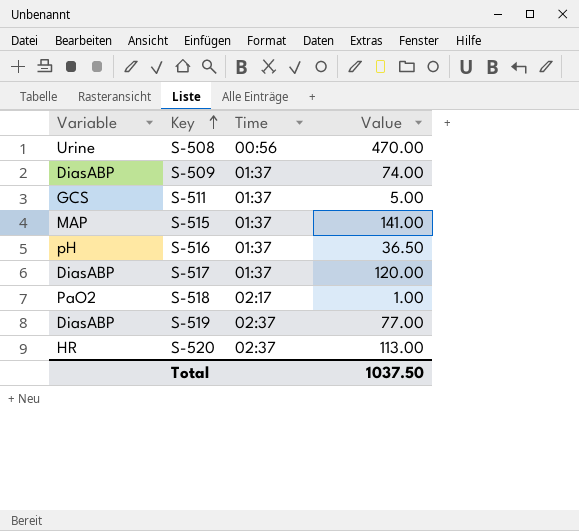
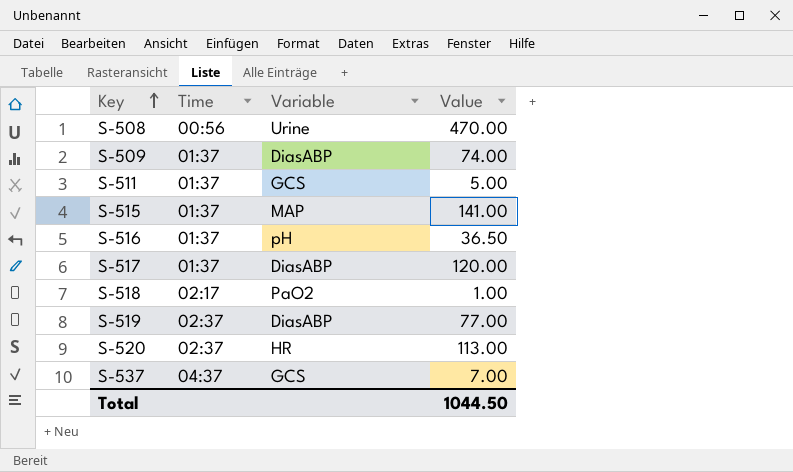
column Variable | position: 1 -> 3
row S-537: none -> 04:37 | GCS | 7.00
Total | Value: 1037.50 -> 1044.50

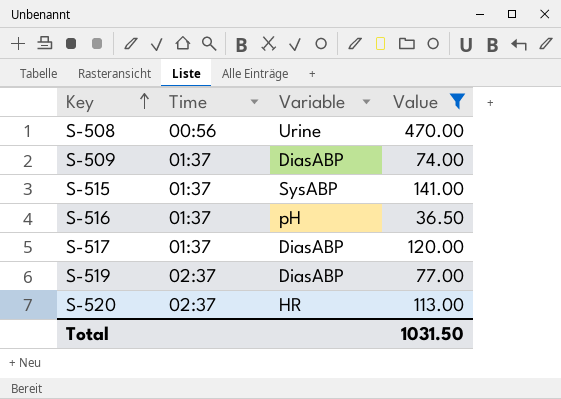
filter: none -> Value >= 36.50
S-515 | Variable: MAP -> SysABP
Total | Value: 1044.50 -> 1031.50

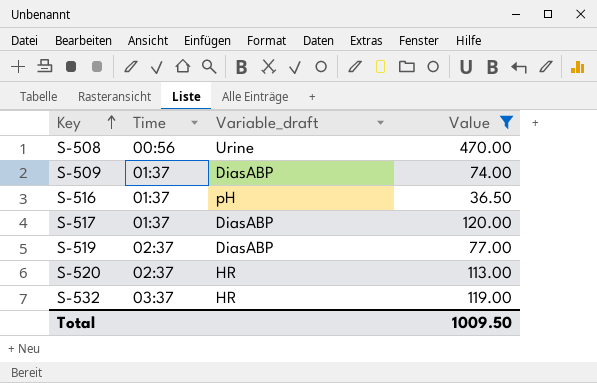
column name: Variable -> Variable_draft
row S-515: 01:37 | SysABP | 141.00 -> none
row S-532: none -> 03:37 | HR | 119.00
Total | Value: 1031.50 -> 1009.50

